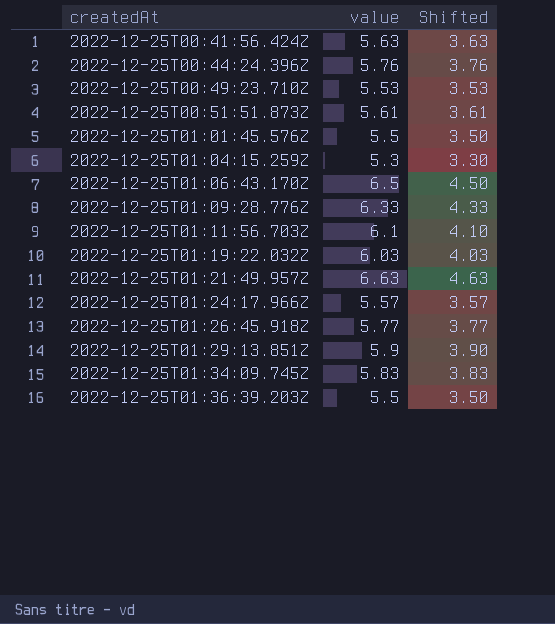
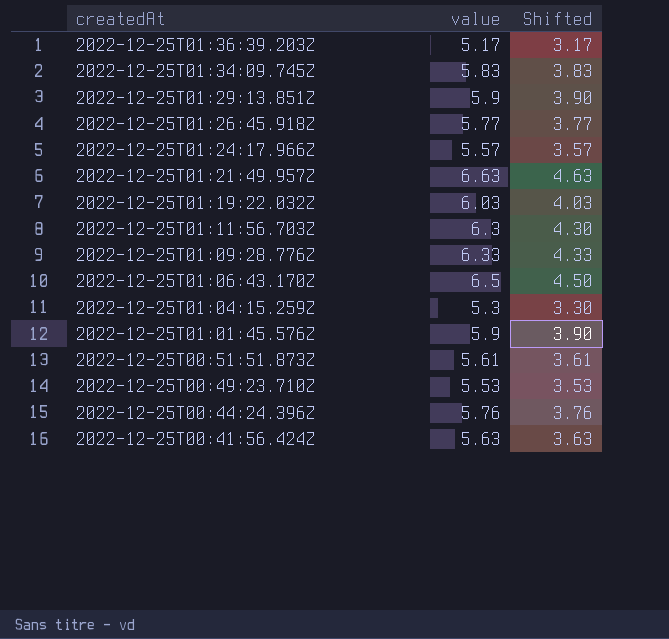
row order: createdAt ascending -> createdAt descending
2022-12-25T01:36:39.203Z | value: 5.5 -> 5.17
2022-12-25T01:36:39.203Z | Shifted: 3.50 -> 3.17
2022-12-25T01:11:56.703Z | value: 6.1 -> 6.3
2022-12-25T01:11:56.703Z | Shifted: 4.10 -> 4.30
2022-12-25T01:01:45.576Z | value: 5.5 -> 5.9
2022-12-25T01:01:45.576Z | Shifted: 3.50 -> 3.90

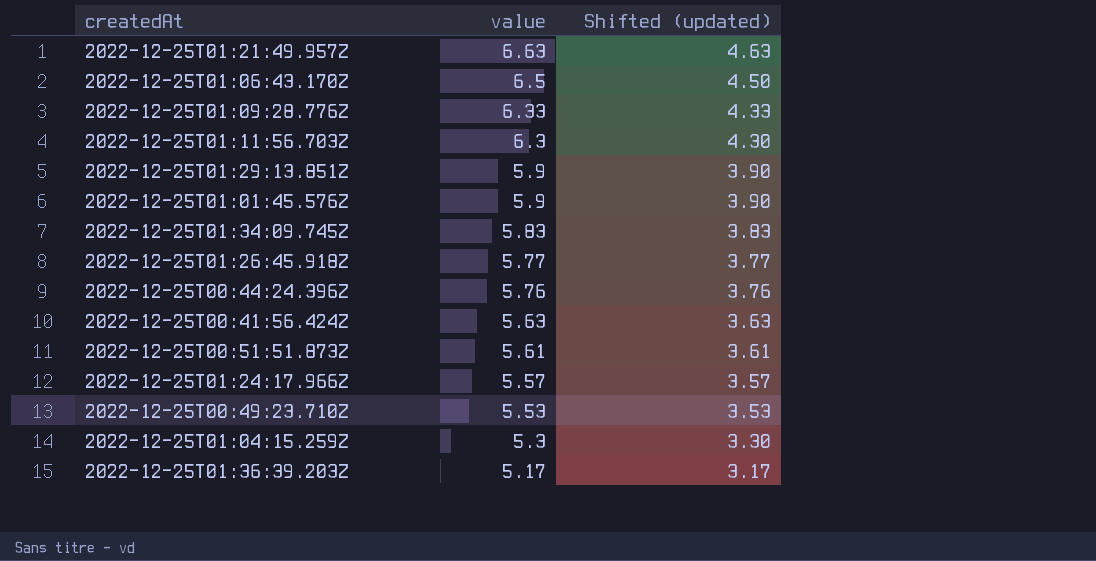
row order: createdAt descending -> value descending
column name: Shifted -> Shifted (updated)
row 2022-12-25T01:19:22.032Z: 6.03 | 4.03 -> none

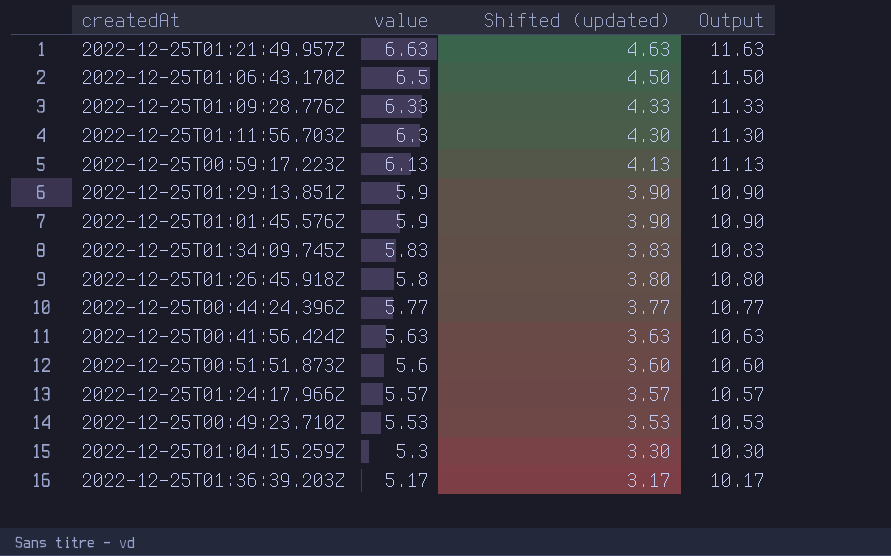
column Output | formula: none -> [value] + 5
row 2022-12-25T00:59:17.223Z: none -> 6.13 | 4.13 | 11.13
2022-12-25T01:26:45.918Z | value: 5.77 -> 5.8
2022-12-25T01:26:45.918Z | Shifted (updated): 3.77 -> 3.80
2022-12-25T00:44:24.396Z | value: 5.76 -> 5.77
2022-12-25T00:44:24.396Z | Shifted (updated): 3.76 -> 3.77
2022-12-25T00:51:51.873Z | value: 5.61 -> 5.6
2022-12-25T00:51:51.873Z | Shifted (updated): 3.61 -> 3.60

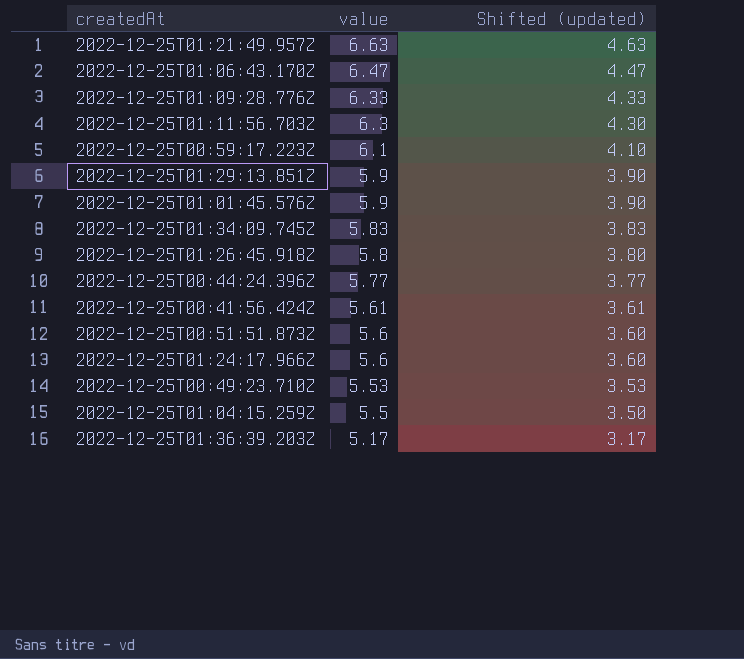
column Output | formula: [value] + 5 -> none
2022-12-25T01:06:43.170Z | value: 6.5 -> 6.47
2022-12-25T01:06:43.170Z | Shifted (updated): 4.50 -> 4.47
2022-12-25T00:59:17.223Z | value: 6.13 -> 6.1
2022-12-25T00:59:17.223Z | Shifted (updated): 4.13 -> 4.10
2022-12-25T00:41:56.424Z | value: 5.63 -> 5.61
2022-12-25T00:41:56.424Z | Shifted (updated): 3.63 -> 3.61
2022-12-25T01:24:17.966Z | value: 5.57 -> 5.6
2022-12-25T01:24:17.966Z | Shifted (updated): 3.57 -> 3.60
2022-12-25T01:04:15.259Z | value: 5.3 -> 5.5
2022-12-25T01:04:15.259Z | Shifted (updated): 3.30 -> 3.50

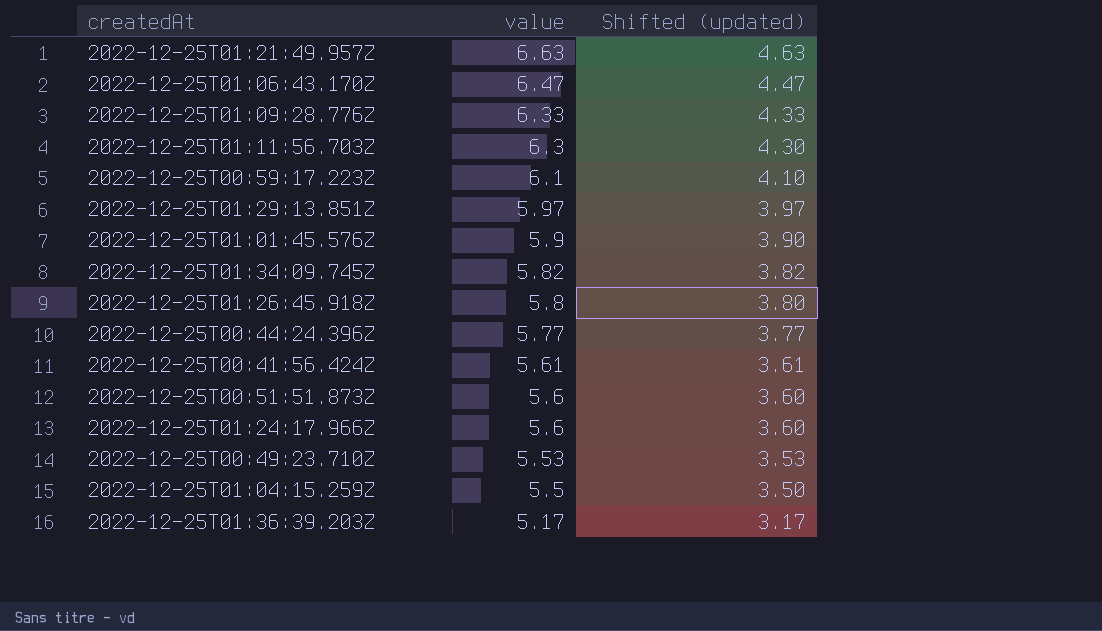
2022-12-25T01:29:13.851Z | value: 5.9 -> 5.97
2022-12-25T01:29:13.851Z | Shifted (updated): 3.90 -> 3.97
2022-12-25T01:34:09.745Z | value: 5.83 -> 5.82
2022-12-25T01:34:09.745Z | Shifted (updated): 3.83 -> 3.82

